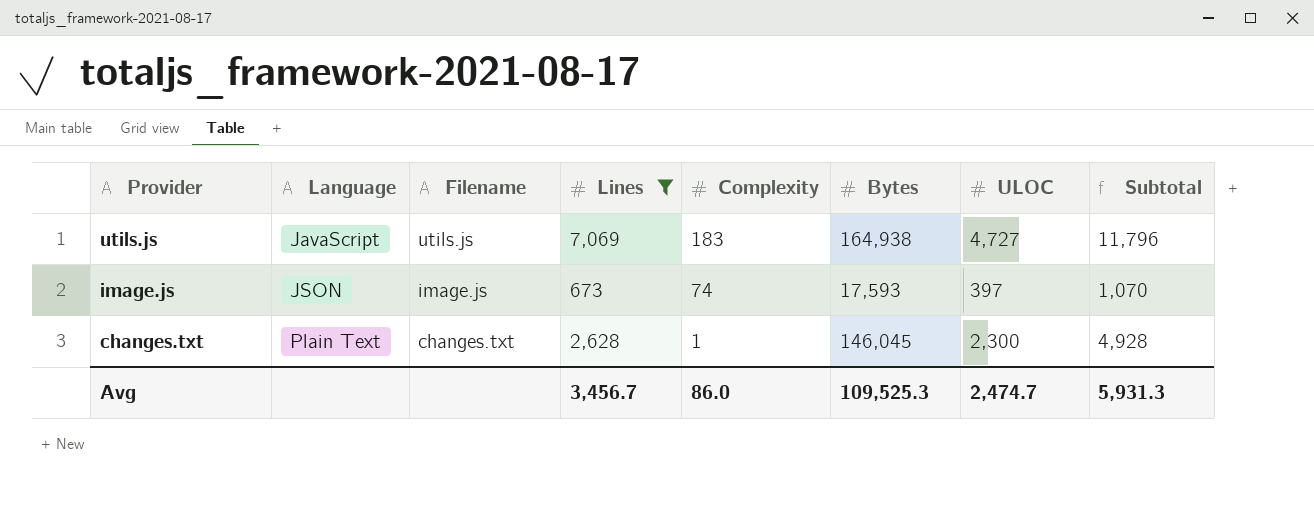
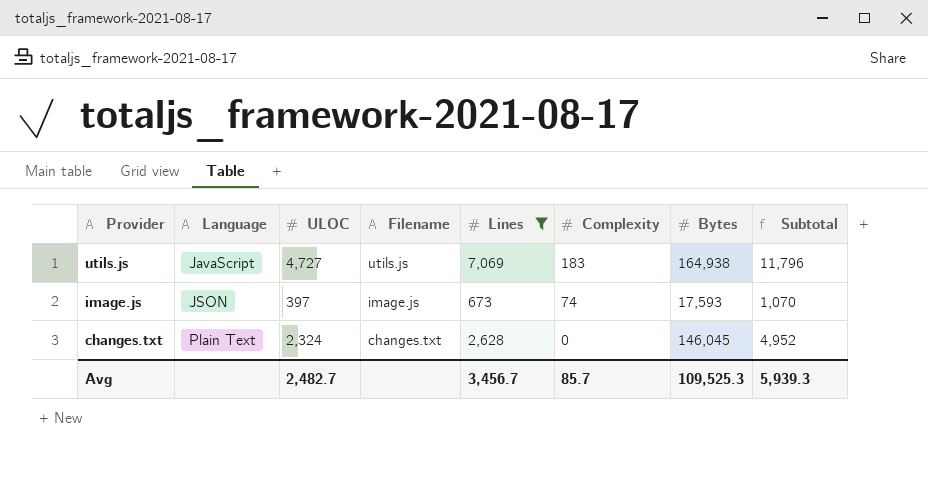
column ULOC | position: 7 -> 3
changes.txt | ULOC: 2,300 -> 2,324
changes.txt | Complexity: 1 -> 0
changes.txt | Subtotal: 4,928 -> 4,952
Avg | ULOC: 2,474.7 -> 2,482.7
Avg | Complexity: 86.0 -> 85.7
Avg | Subtotal: 5,931.3 -> 5,939.3

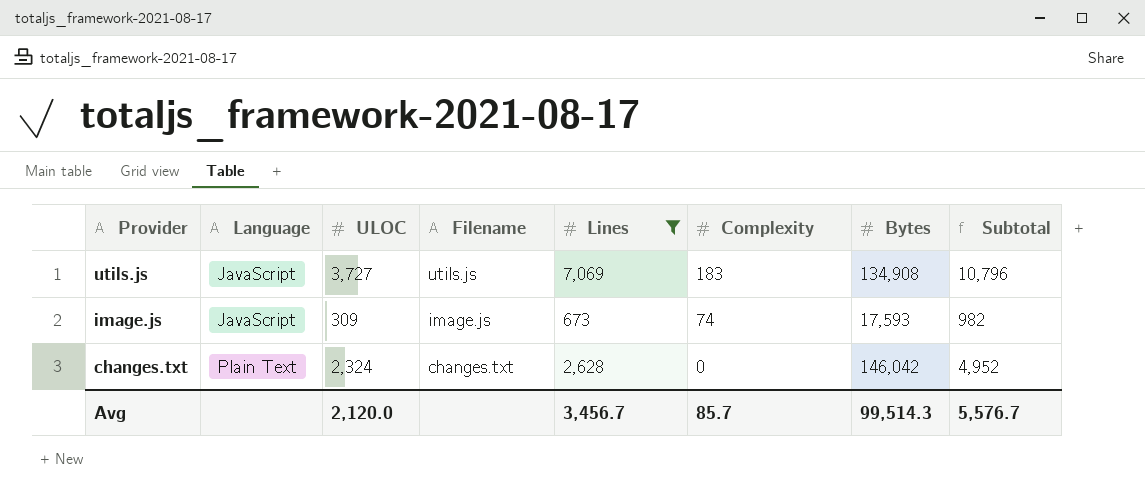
utils.js | ULOC: 4,727 -> 3,727
utils.js | Bytes: 164,938 -> 134,908
utils.js | Subtotal: 11,796 -> 10,796
image.js | Language: JSON -> JavaScript
image.js | ULOC: 397 -> 309
image.js | Subtotal: 1,070 -> 982
changes.txt | Bytes: 146,045 -> 146,042
Avg | ULOC: 2,482.7 -> 2,120.0
Avg | Bytes: 109,525.3 -> 99,514.3
Avg | Subtotal: 5,939.3 -> 5,576.7

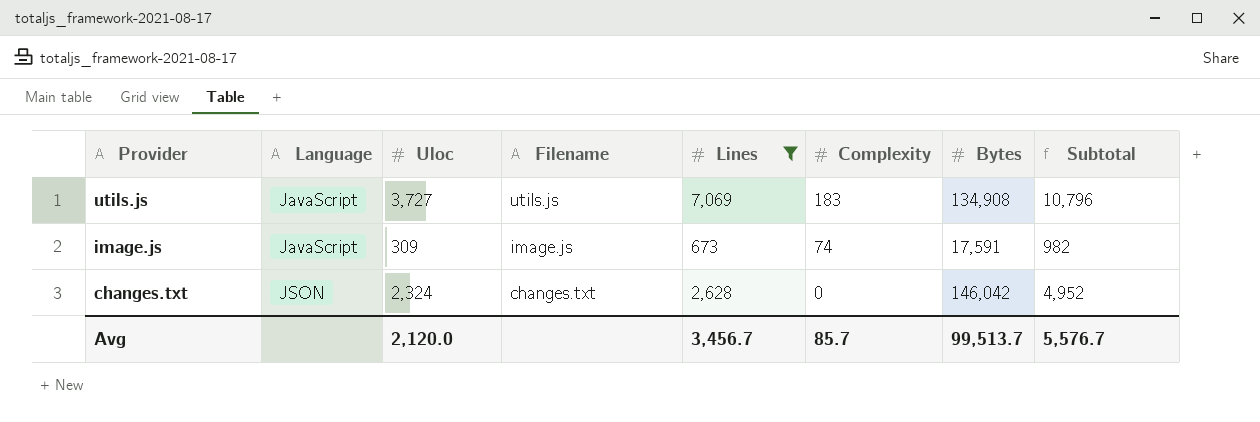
column name: ULOC -> Uloc
image.js | Bytes: 17,593 -> 17,591
changes.txt | Language: Plain Text -> JSON
Avg | Bytes: 99,514.3 -> 99,513.7

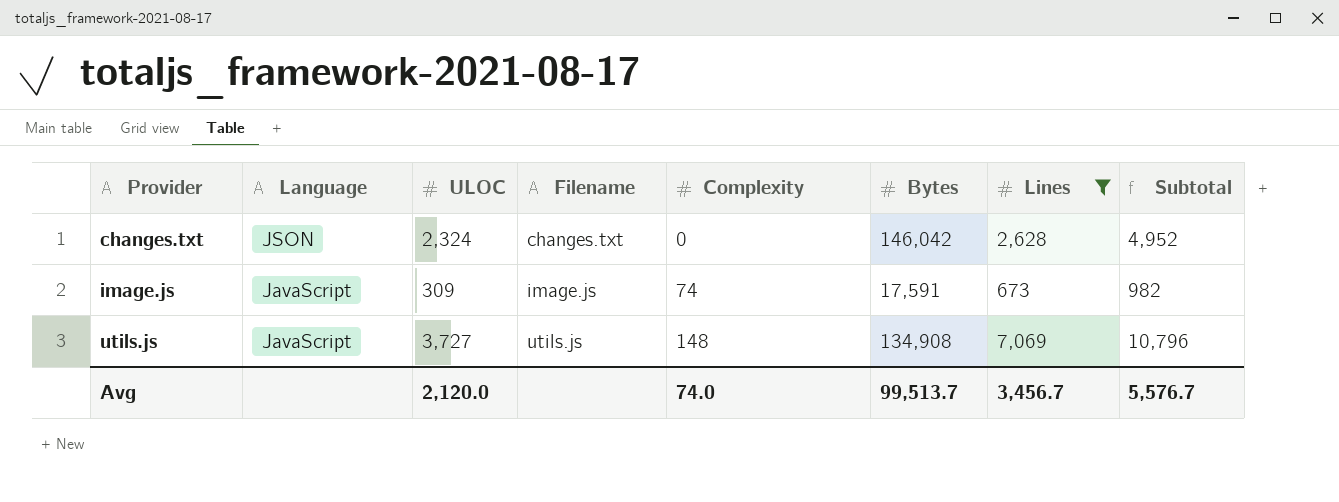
row order: Provider descending -> Provider ascending
column name: Uloc -> ULOC
column Lines | position: 5 -> 7
utils.js | Complexity: 183 -> 148
Avg | Complexity: 85.7 -> 74.0

